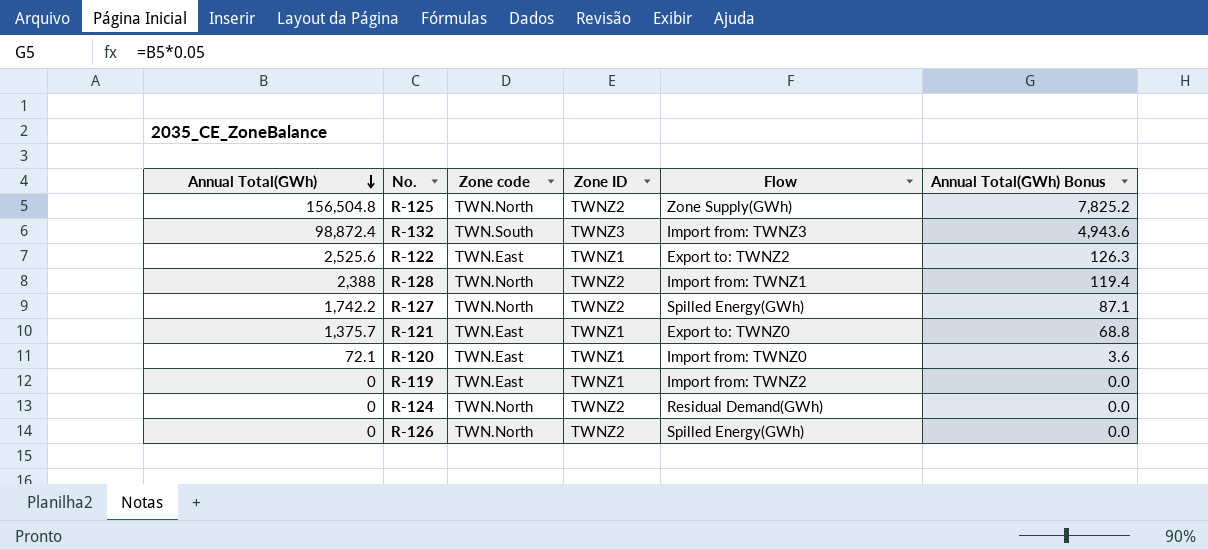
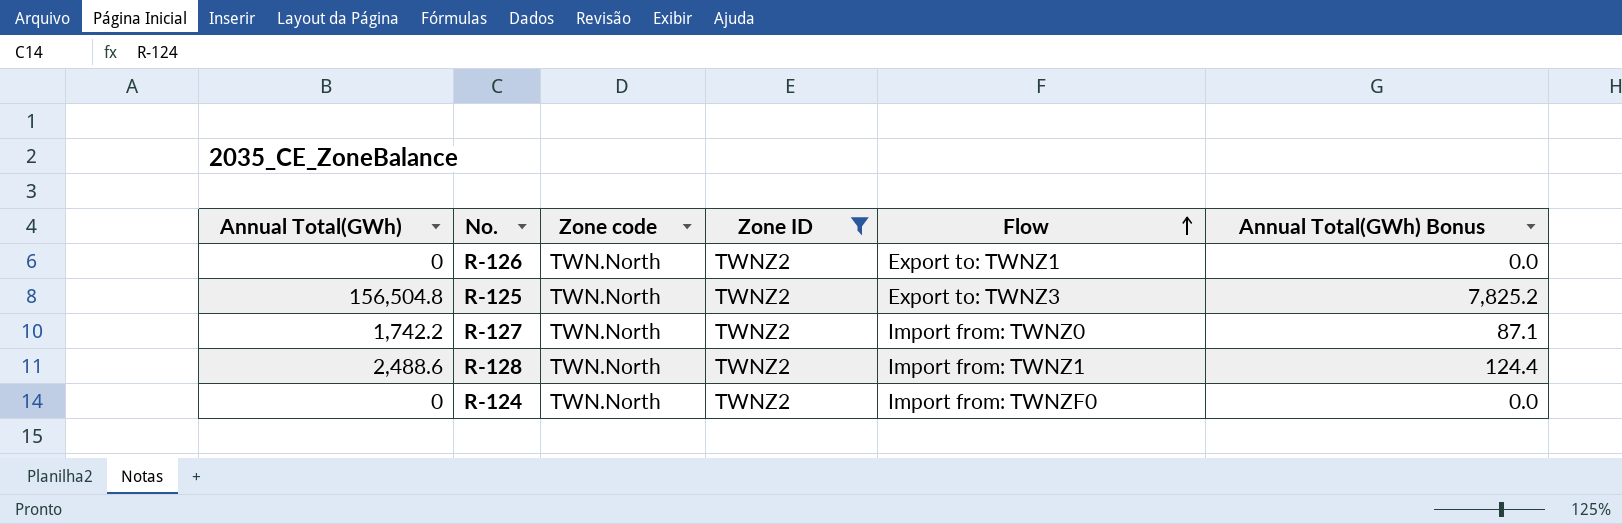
filter: none -> Zone ID = TWNZ2
row order: Annual Total(GWh) descending -> Flow ascending
R-126 | Flow: Spilled Energy(GWh) -> Export to: TWNZ1
R-125 | Flow: Zone Supply(GWh) -> Export to: TWNZ3
R-127 | Flow: Spilled Energy(GWh) -> Import from: TWNZ0
R-128 | Annual Total(GWh): 2,388 -> 2,488.6
R-128 | Annual Total(GWh) Bonus: 119.4 -> 124.4
R-124 | Flow: Residual Demand(GWh) -> Import from: TWNZF0

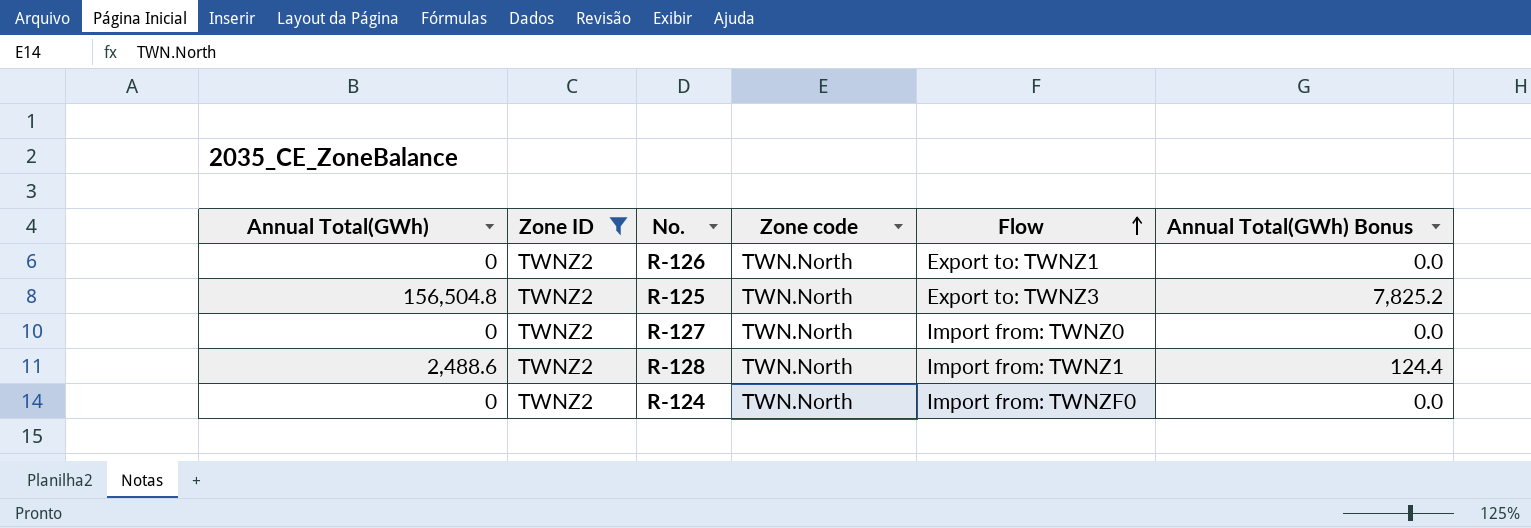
column Zone ID | position: 4 -> 2
R-127 | Annual Total(GWh): 1,742.2 -> 0
R-127 | Annual Total(GWh) Bonus: 87.1 -> 0.0

